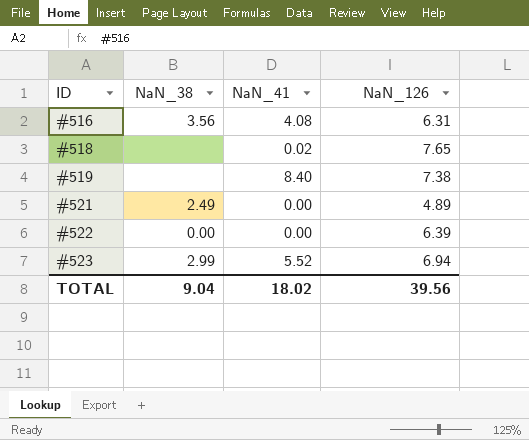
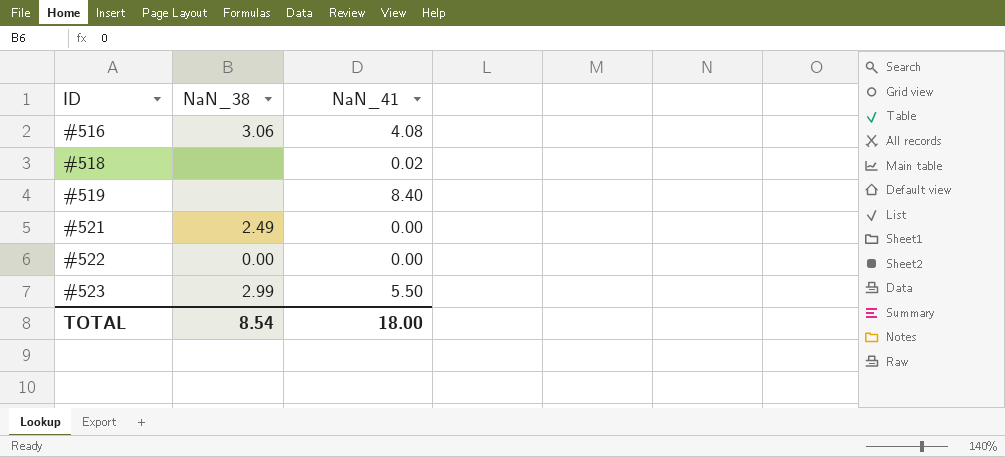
column NaN_126 | position: 4 -> none
#516 | NaN_38: 3.56 -> 3.06
#523 | NaN_41: 5.52 -> 5.50
TOTAL | NaN_38: 9.04 -> 8.54
TOTAL | NaN_41: 18.02 -> 18.00

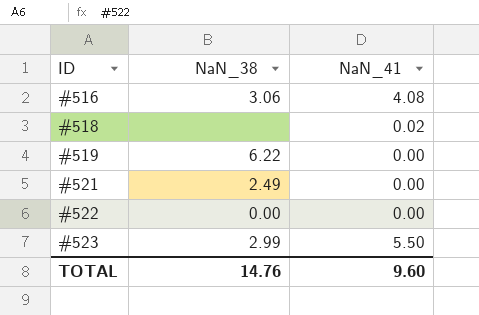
#519 | NaN_38: none -> 6.22
#519 | NaN_41: 8.40 -> 0.00
TOTAL | NaN_38: 8.54 -> 14.76
TOTAL | NaN_41: 18.00 -> 9.60

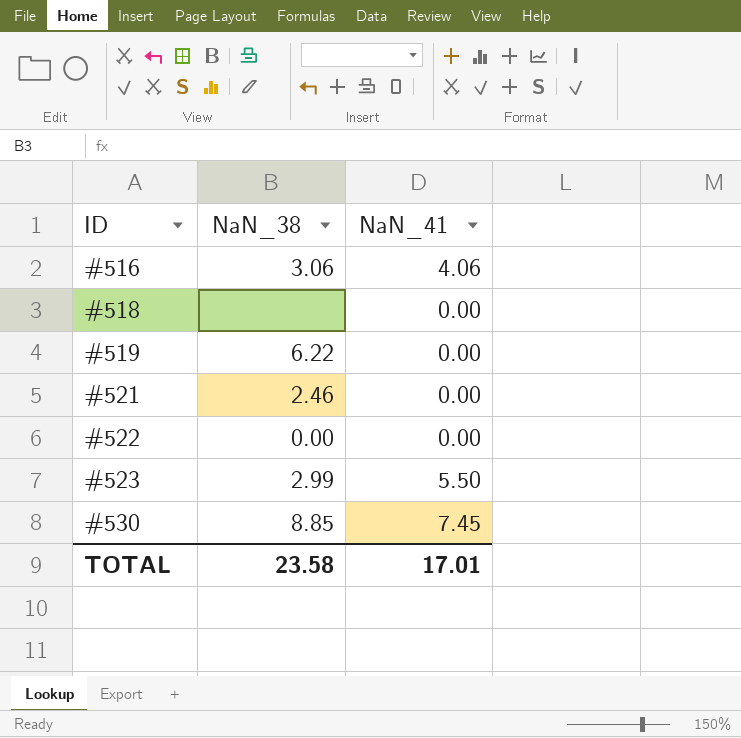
#516 | NaN_41: 4.08 -> 4.06
#518 | NaN_41: 0.02 -> 0.00
#521 | NaN_38: 2.49 -> 2.46
row #530: none -> 8.85 | 7.45
TOTAL | NaN_38: 14.76 -> 23.58
TOTAL | NaN_41: 9.60 -> 17.01

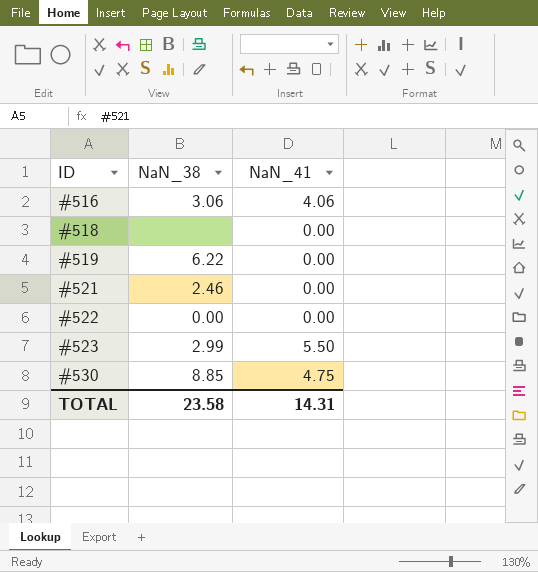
#530 | NaN_41: 7.45 -> 4.75
TOTAL | NaN_41: 17.01 -> 14.31

